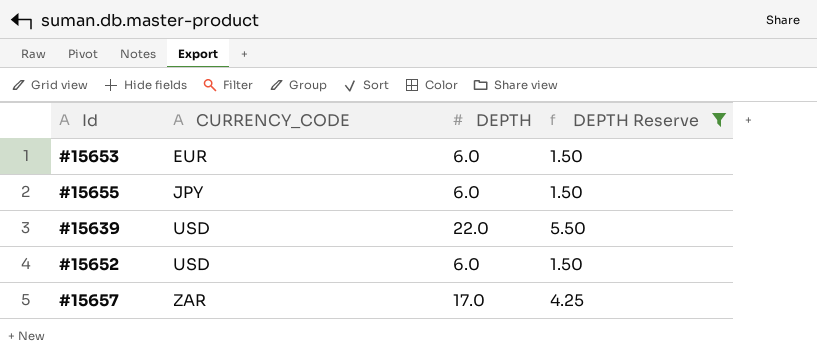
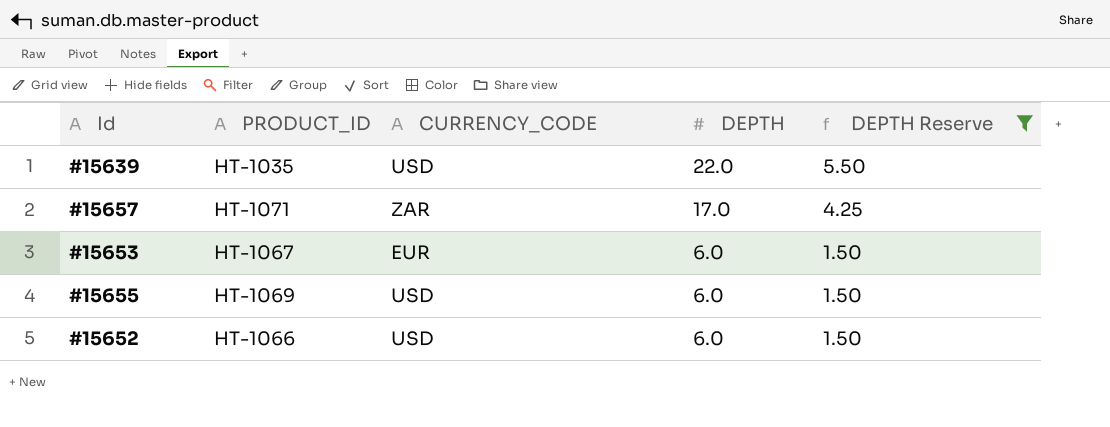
row order: CURRENCY_CODE ascending -> DEPTH descending
column PRODUCT_ID | position: none -> 2
#15655 | CURRENCY_CODE: JPY -> USD

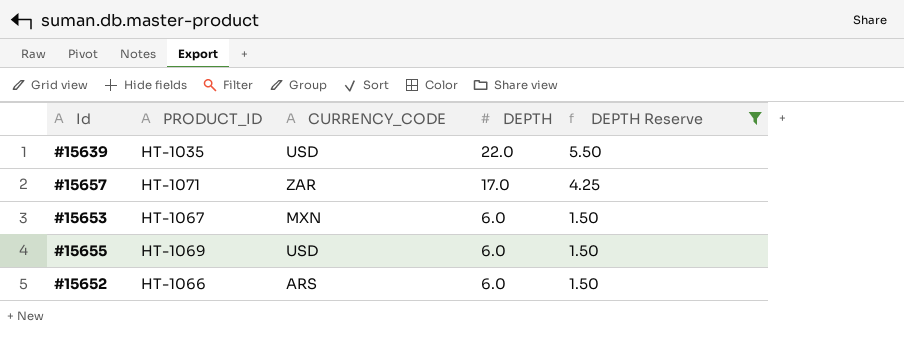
#15653 | CURRENCY_CODE: EUR -> MXN
#15652 | CURRENCY_CODE: USD -> ARS

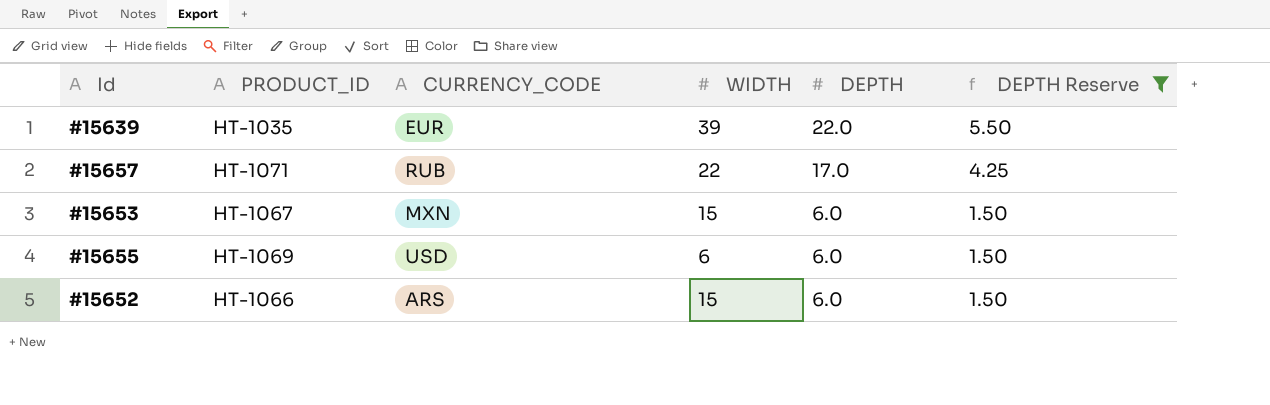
column WIDTH | position: none -> 4
#15639 | CURRENCY_CODE: USD -> EUR
#15657 | CURRENCY_CODE: ZAR -> RUB

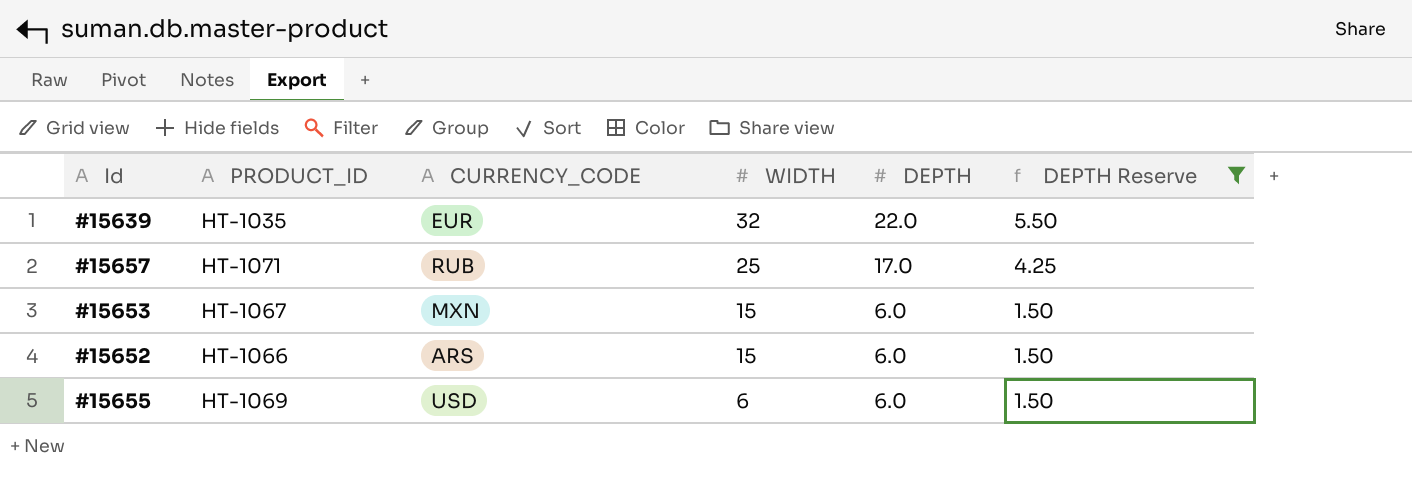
row order: DEPTH descending -> WIDTH descending
#15639 | WIDTH: 39 -> 32
#15657 | WIDTH: 22 -> 25

